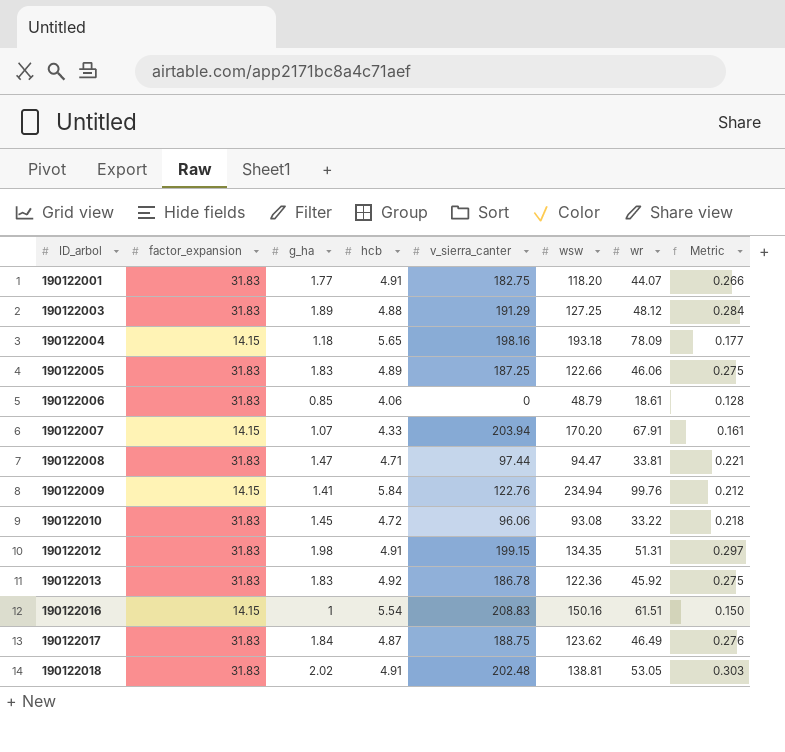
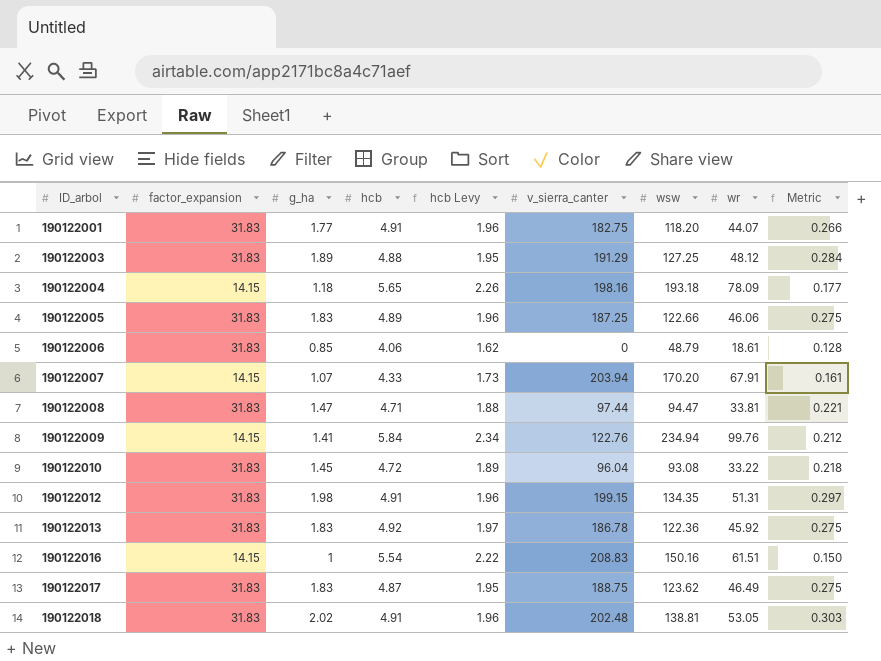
column hcb Levy | formula: none -> [hcb] * 0.4
190122010 | v_sierra_canter: 96.06 -> 96.04
190122017 | g_ha: 1.84 -> 1.83
190122017 | Metric: 0.276 -> 0.275

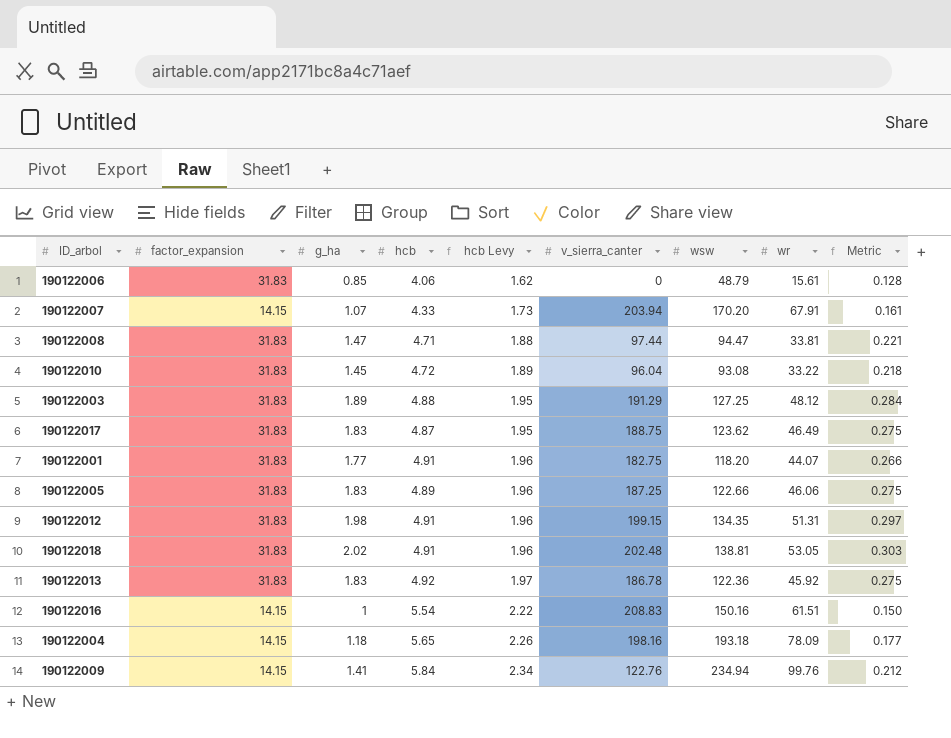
row order: ID_arbol ascending -> hcb Levy ascending
190122006 | wr: 18.61 -> 15.61

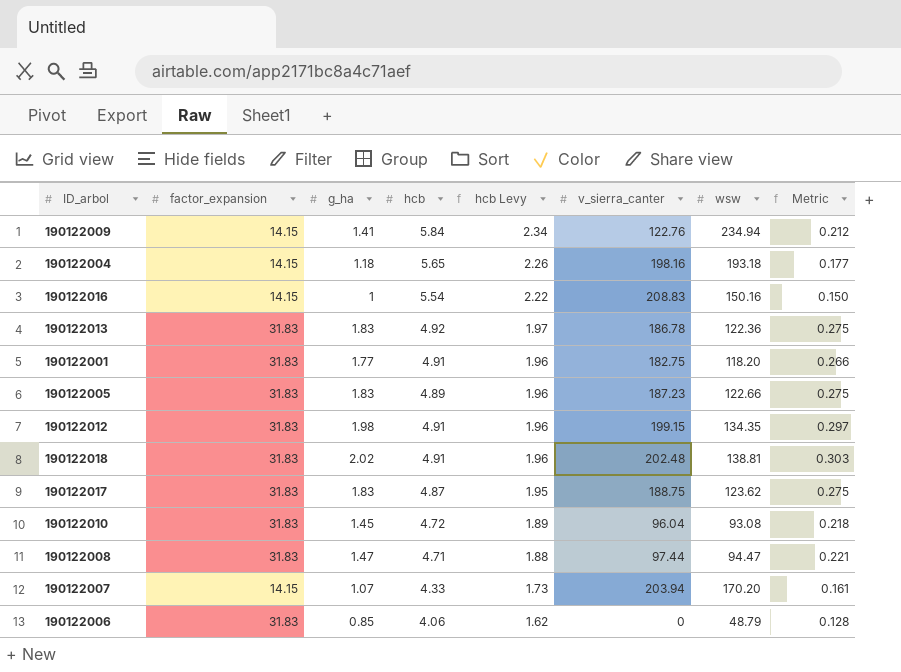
row order: hcb Levy ascending -> hcb Levy descending
column wr | position: 8 -> none
row 190122003: 31.83 | 1.89 | 4.88 | 1.95 | 191.29 | 127.25 | 48.12 | 0.284 -> none
190122005 | v_sierra_canter: 187.25 -> 187.23

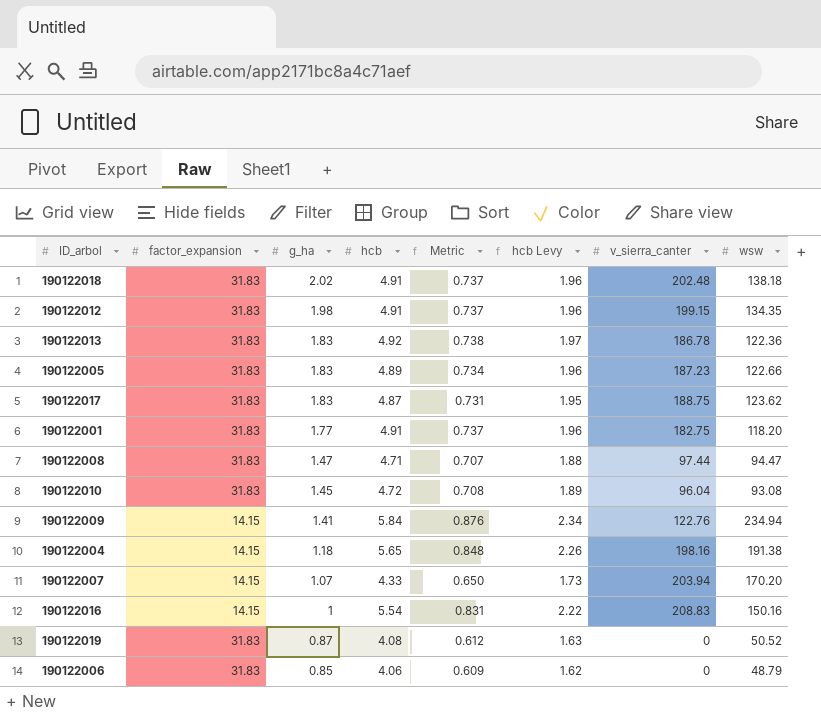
row order: hcb Levy descending -> g_ha descending
column Metric | formula: [g_ha] * 0.15 -> [hcb] * 0.15
column Metric | position: 8 -> 5
190122018 | wsw: 138.81 -> 138.18
190122004 | wsw: 193.18 -> 191.38
row 190122019: none -> 31.83 | 0.87 | 4.08 | 0.612 | 1.63 | 0 | 50.52

